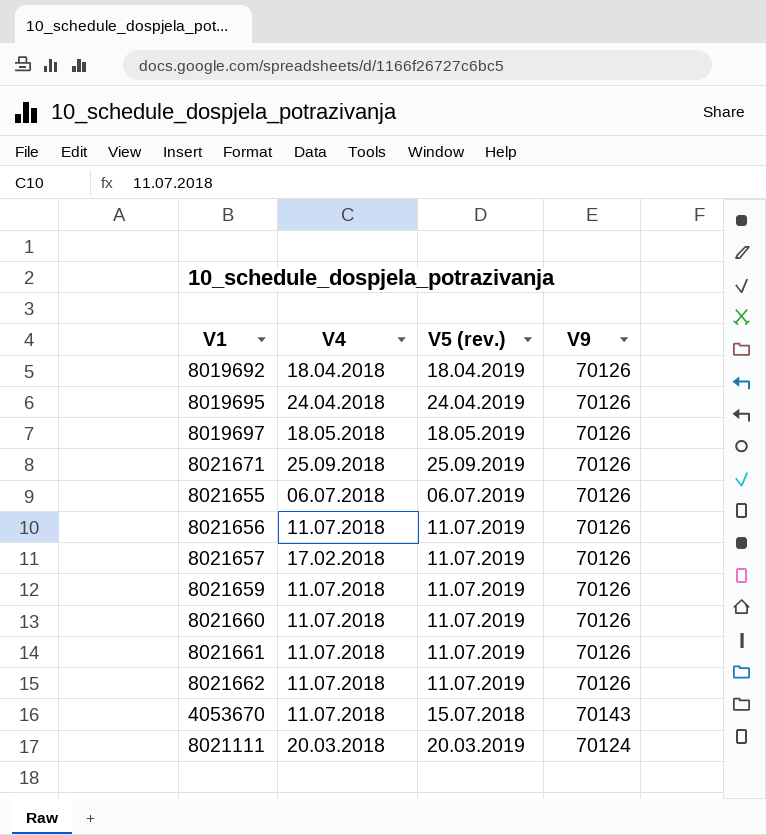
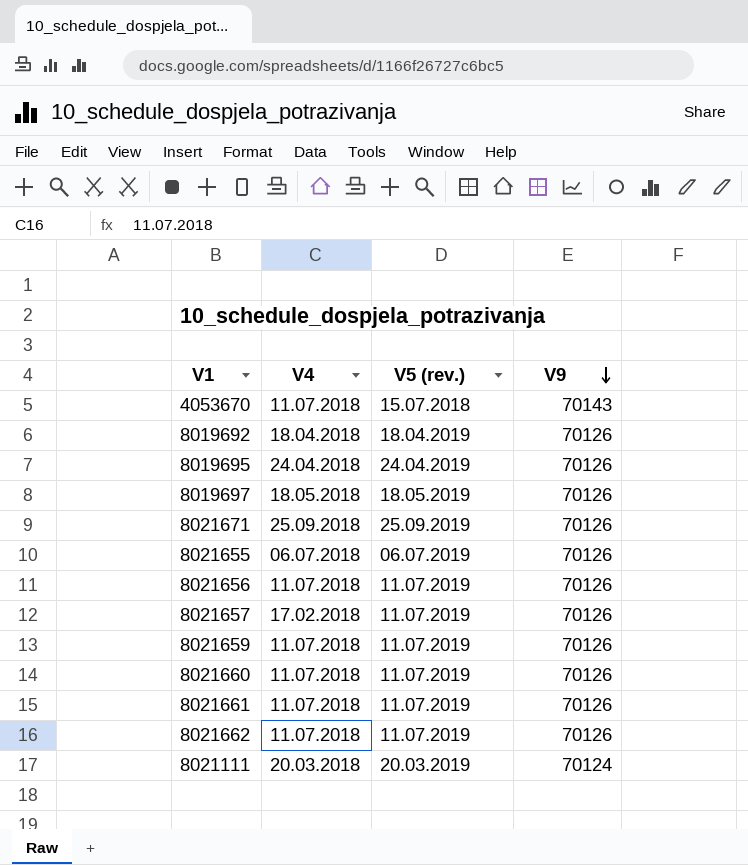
row order: none -> V9 descending

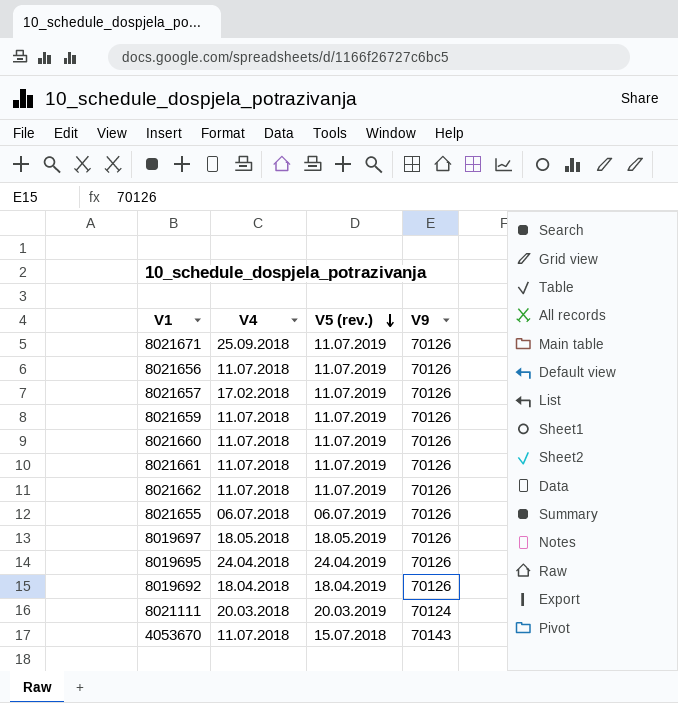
row order: V9 descending -> V5 (rev.) descending
8021671 | V5 (rev.): 25.09.2019 -> 11.07.2019

